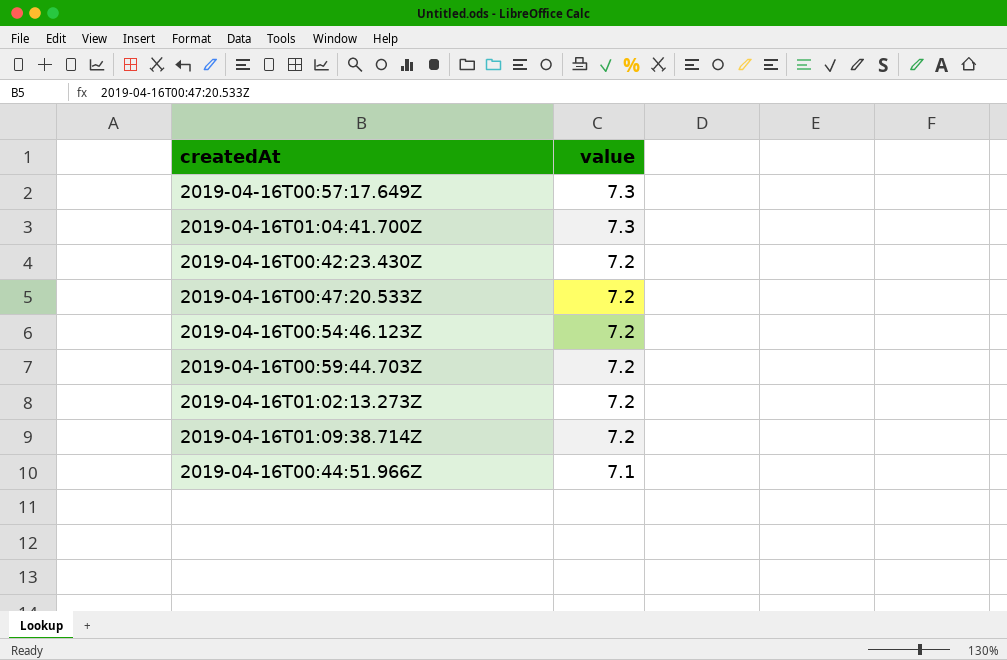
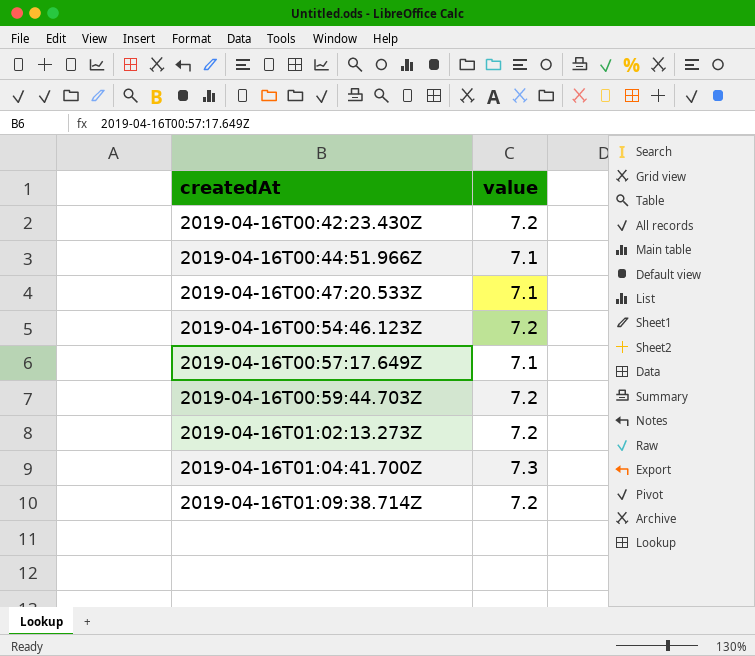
row order: value descending -> createdAt ascending
2019-04-16T00:47:20.533Z | value: 7.2 -> 7.1
2019-04-16T00:57:17.649Z | value: 7.3 -> 7.1

